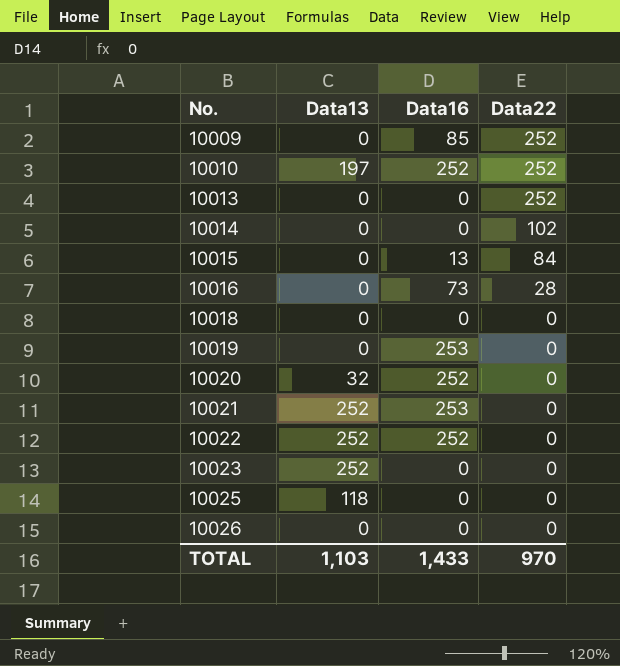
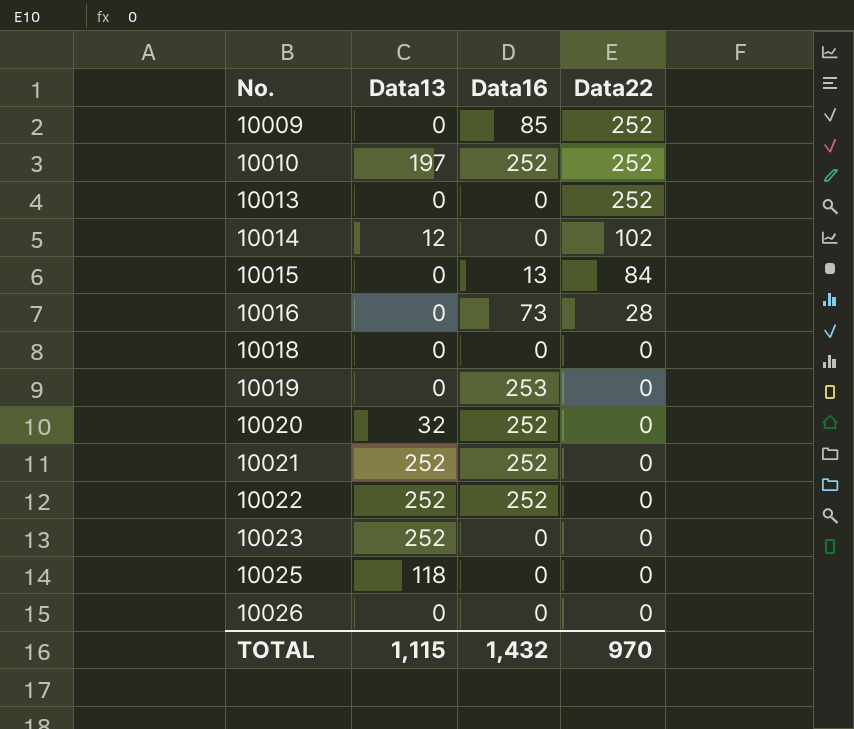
10014 | Data13: 0 -> 12
10021 | Data16: 253 -> 252
TOTAL | Data13: 1,103 -> 1,115
TOTAL | Data16: 1,433 -> 1,432

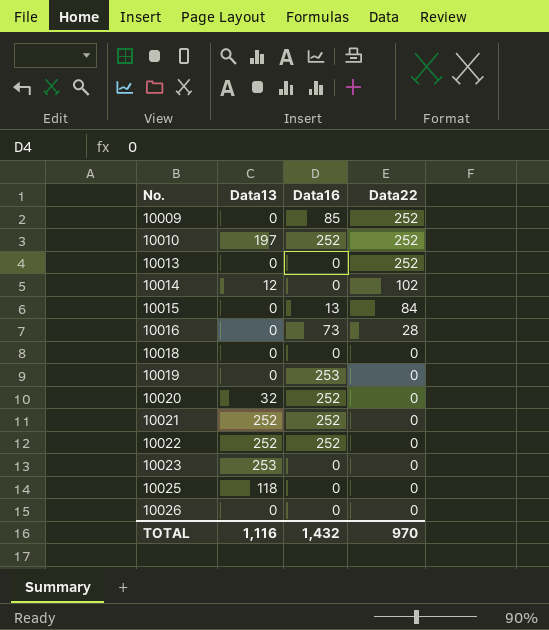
10023 | Data13: 252 -> 253
TOTAL | Data13: 1,115 -> 1,116

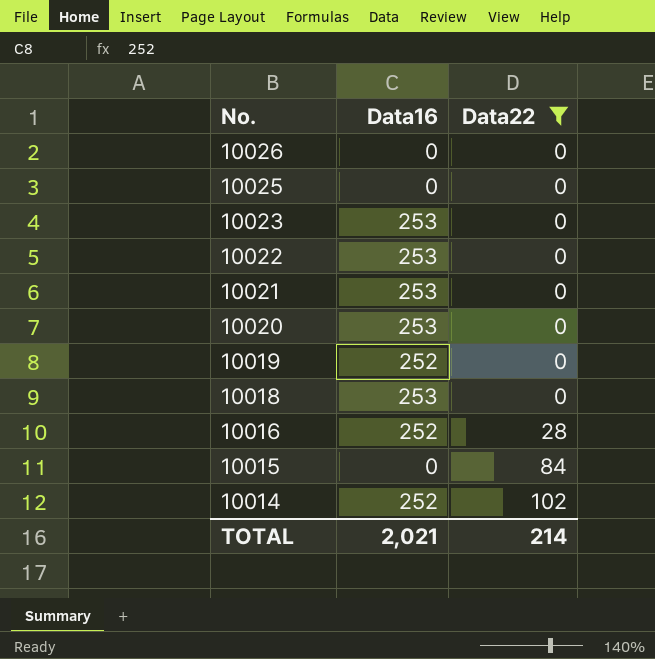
filter: none -> Data22 != 252
row order: No. ascending -> No. descending
column Data13 | position: 2 -> none
10023 | Data16: 0 -> 253
10022 | Data16: 252 -> 253
10021 | Data16: 252 -> 253
10020 | Data16: 252 -> 253
10019 | Data16: 253 -> 252
10018 | Data16: 0 -> 253
10016 | Data16: 73 -> 252
10015 | Data16: 13 -> 0
10014 | Data16: 0 -> 252
TOTAL | Data16: 1,432 -> 2,021
TOTAL | Data22: 970 -> 214

